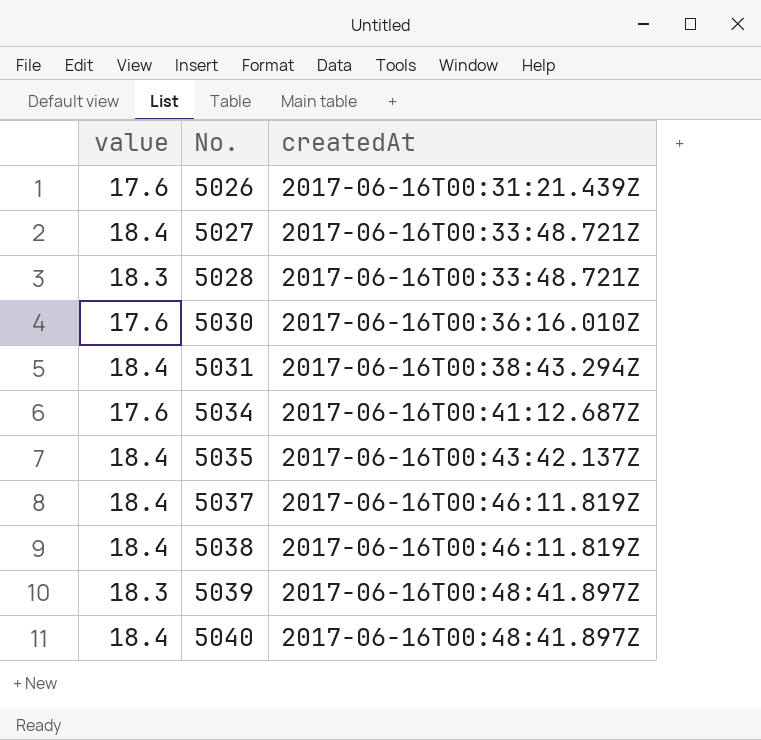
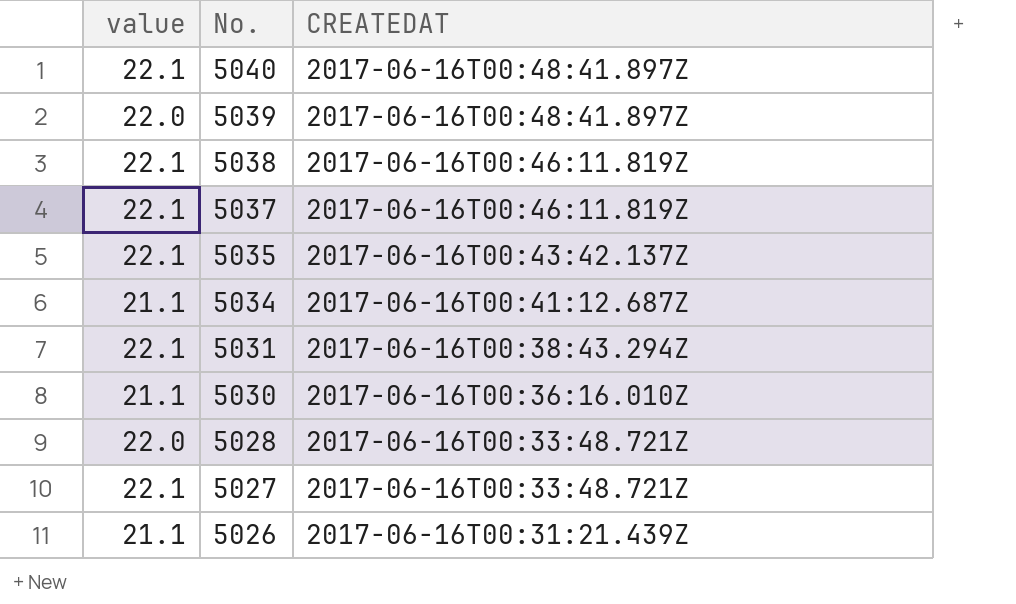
row order: No. ascending -> No. descending
column name: createdAt -> CREATEDAT
5040 | value: 18.4 -> 22.1
5039 | value: 18.3 -> 22.0
5038 | value: 18.4 -> 22.1
5037 | value: 18.4 -> 22.1
5035 | value: 18.4 -> 22.1
5034 | value: 17.6 -> 21.1
5031 | value: 18.4 -> 22.1
5030 | value: 17.6 -> 21.1
5028 | value: 18.3 -> 22.0
5027 | value: 18.4 -> 22.1
5026 | value: 17.6 -> 21.1

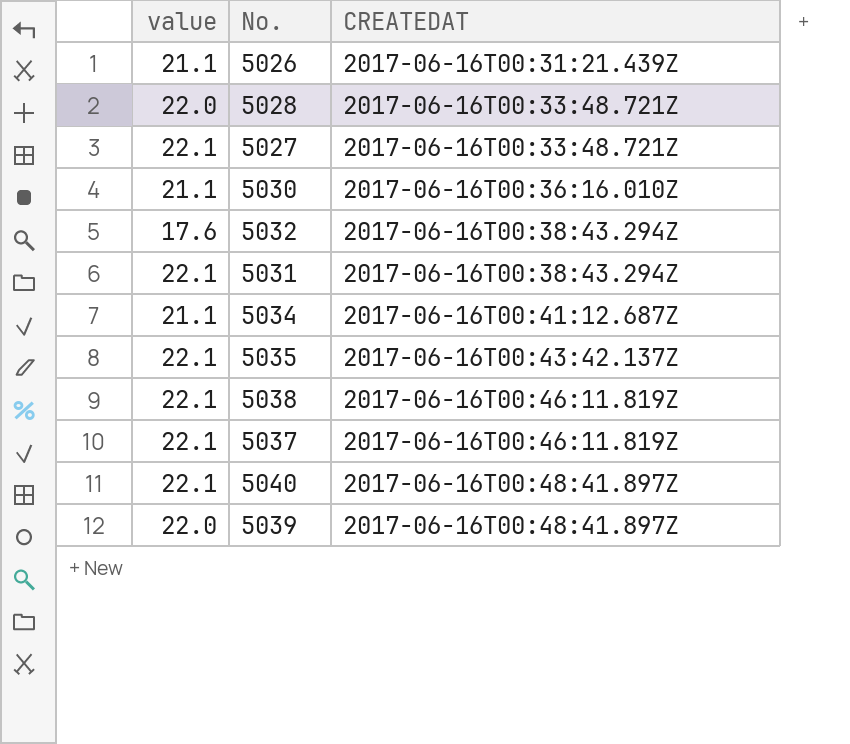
row order: No. descending -> CREATEDAT ascending
row 5032: none -> 17.6 | 2017-06-16T00:38:43.294Z

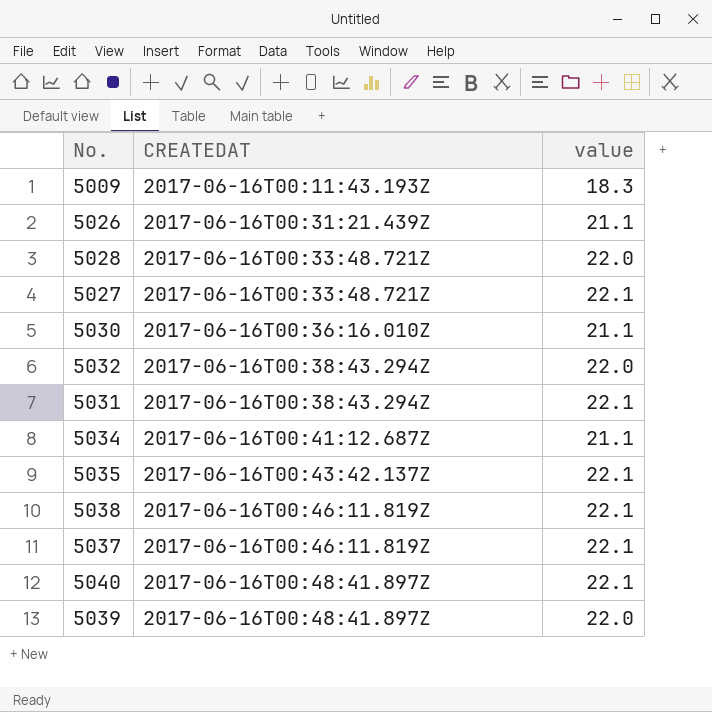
column value | position: 1 -> 3
row 5009: none -> 2017-06-16T00:11:43.193Z | 18.3
5032 | value: 17.6 -> 22.0

